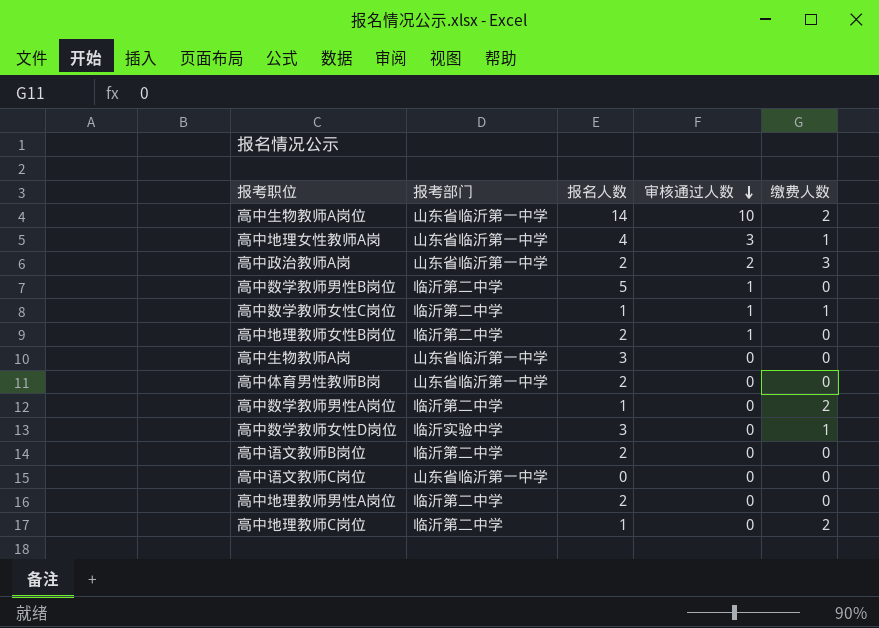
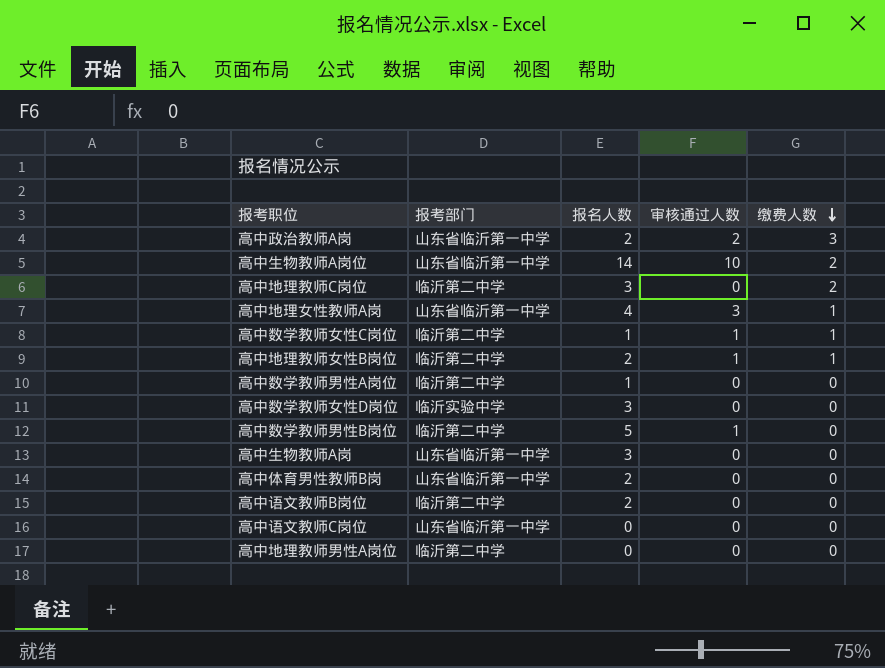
row order: 审核通过人数 descending -> 缴费人数 descending
高中地理教师C岗位 | 报名人数: 1 -> 3
高中地理教师女性B岗位 | 缴费人数: 0 -> 1
高中数学教师男性A岗位 | 缴费人数: 2 -> 0
高中数学教师女性D岗位 | 缴费人数: 1 -> 0
高中地理教师男性A岗位 | 报名人数: 2 -> 0

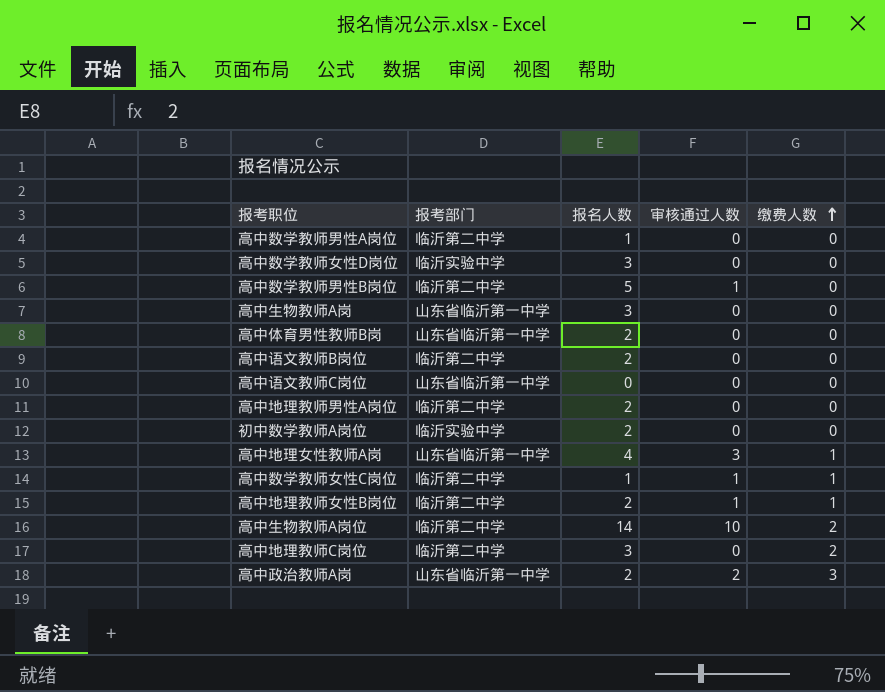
row order: 缴费人数 descending -> 缴费人数 ascending
高中地理教师男性A岗位 | 报名人数: 0 -> 2
row 初中数学教师A岗位: none -> 临沂实验中学 | 2 | 0 | 0
高中生物教师A岗位 | 报考部门: 山东省临沂第一中学 -> 临沂第二中学

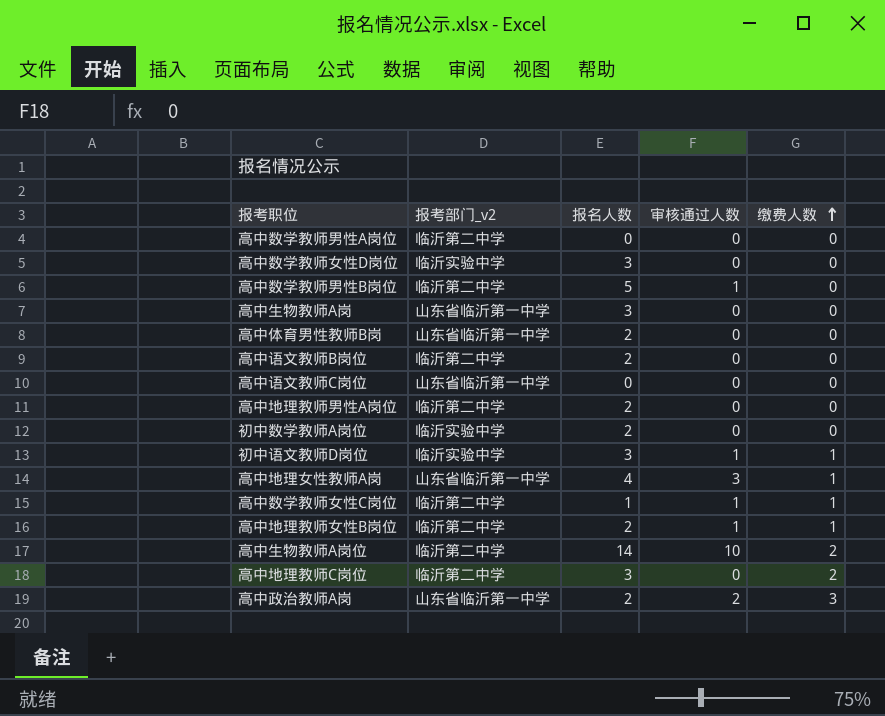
column name: 报考部门 -> 报考部门_v2
高中数学教师男性A岗位 | 报名人数: 1 -> 0
row 初中语文教师D岗位: none -> 临沂实验中学 | 3 | 1 | 1

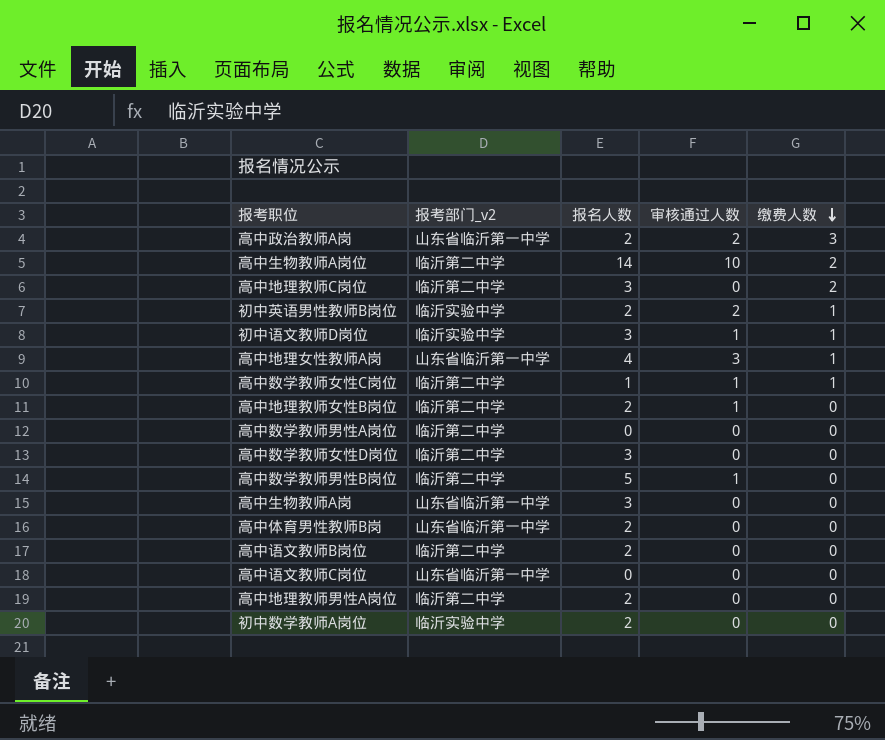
row order: 缴费人数 ascending -> 缴费人数 descending
row 初中英语男性教师B岗位: none -> 临沂实验中学 | 2 | 2 | 1
高中地理教师女性B岗位 | 缴费人数: 1 -> 0
高中数学教师女性D岗位 | 报考部门_v2: 临沂实验中学 -> 临沂第二中学

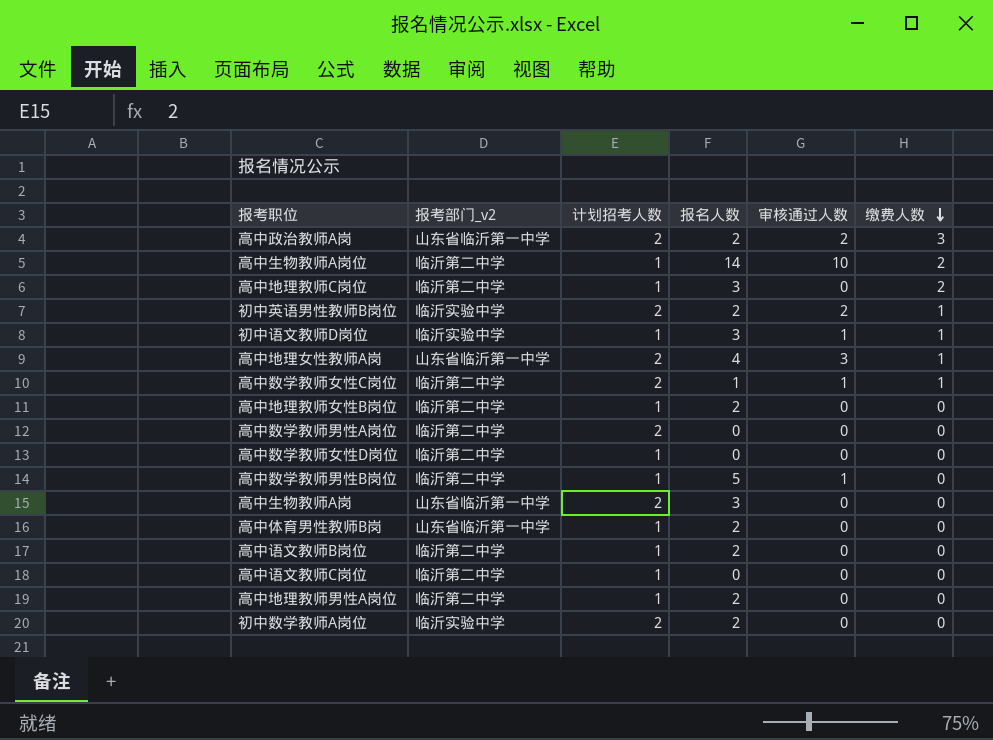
column 计划招考人数 | position: none -> 3
高中地理教师女性B岗位 | 审核通过人数: 1 -> 0
高中数学教师女性D岗位 | 报名人数: 3 -> 0
高中语文教师C岗位 | 报考部门_v2: 山东省临沂第一中学 -> 临沂第二中学

